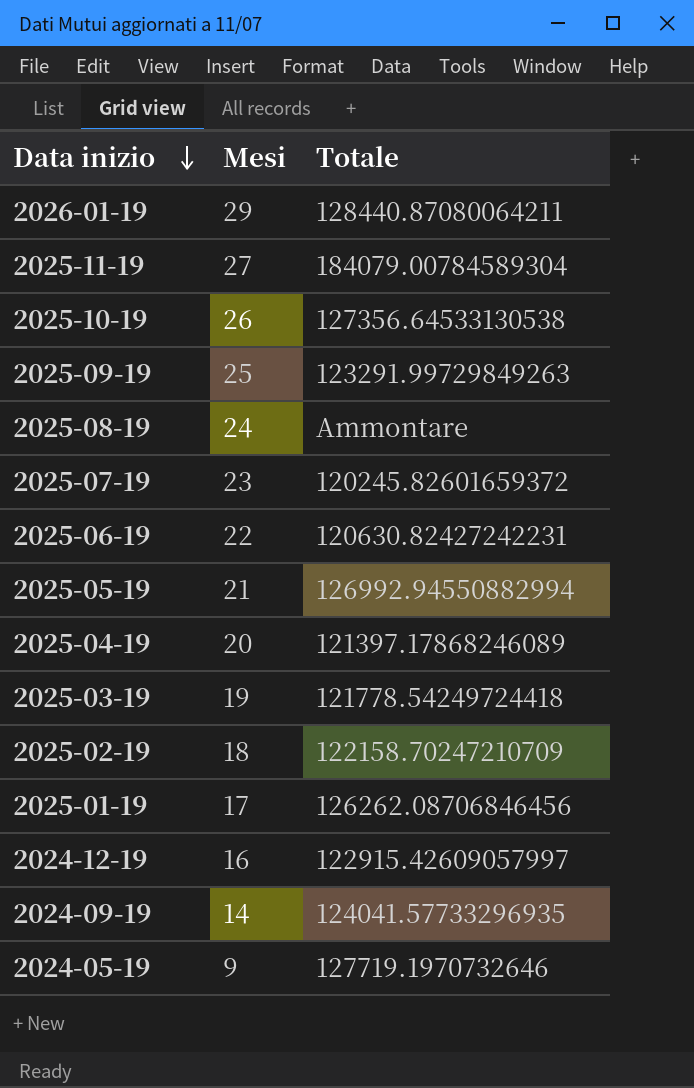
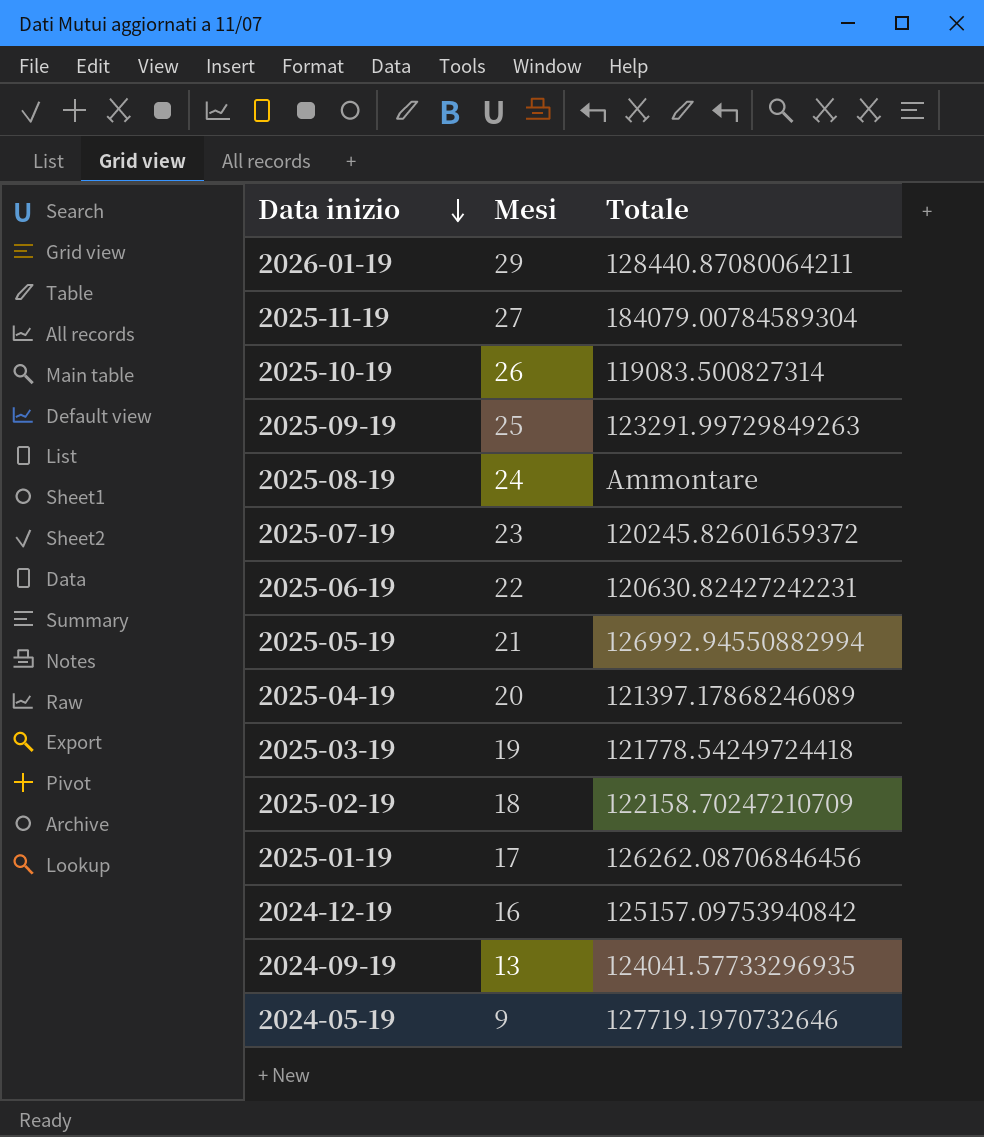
2025-10-19 | Totale: 127356.64533130538 -> 119083.500827314
2024-12-19 | Totale: 122915.42609057997 -> 125157.09753940842
2024-09-19 | Mesi: 14 -> 13

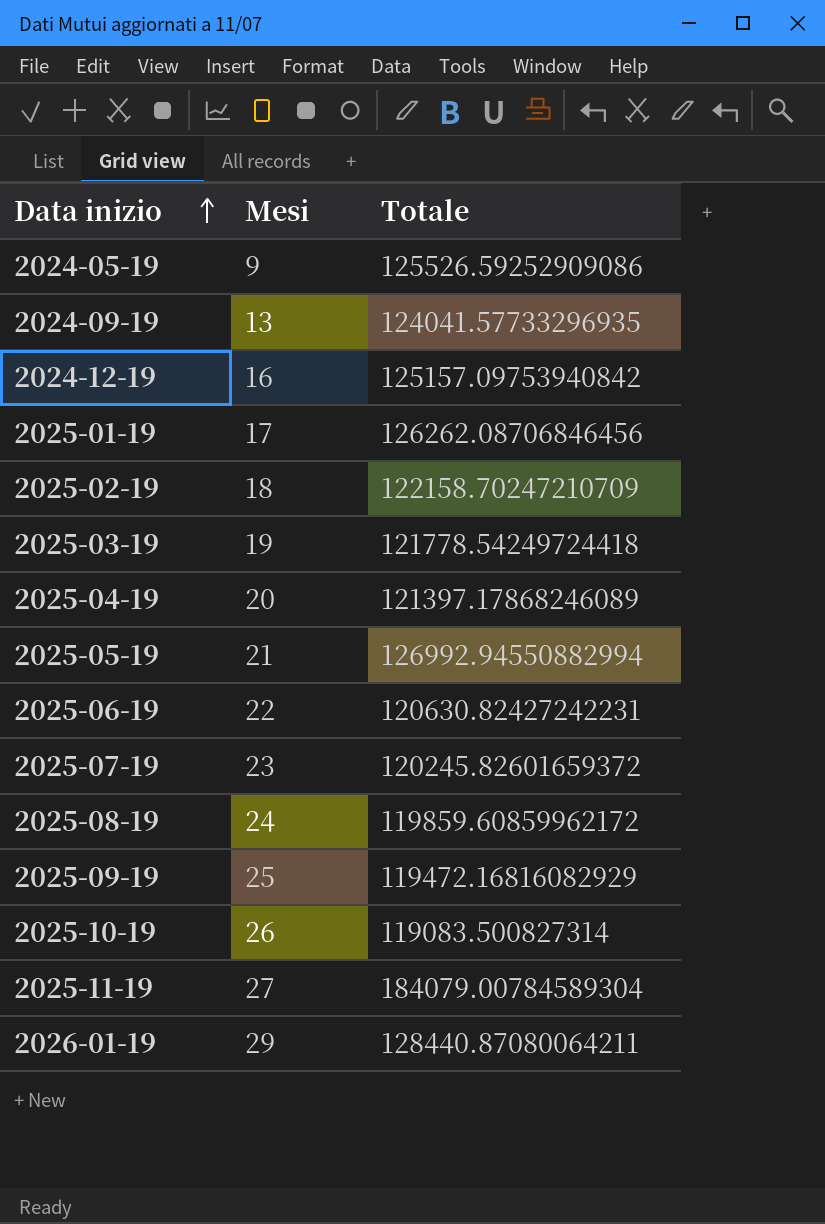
row order: Data inizio descending -> Data inizio ascending
2024-05-19 | Totale: 127719.1970732646 -> 125526.59252909086
2025-08-19 | Totale: Ammontare -> 119859.60859962172
2025-09-19 | Totale: 123291.99729849263 -> 119472.16816082929

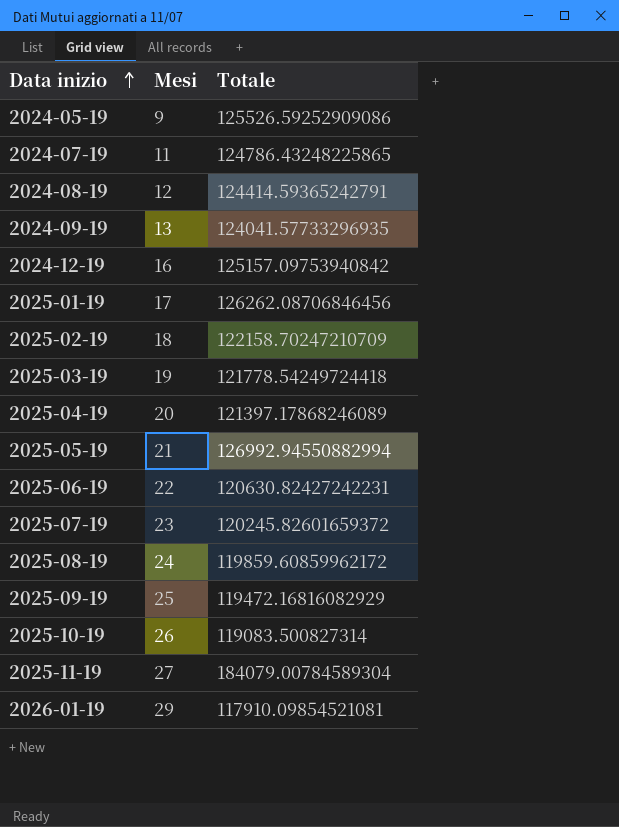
row 2024-07-19: none -> 11 | 124786.43248225865
row 2024-08-19: none -> 12 | 124414.59365242791
2026-01-19 | Totale: 128440.87080064211 -> 117910.09854521081

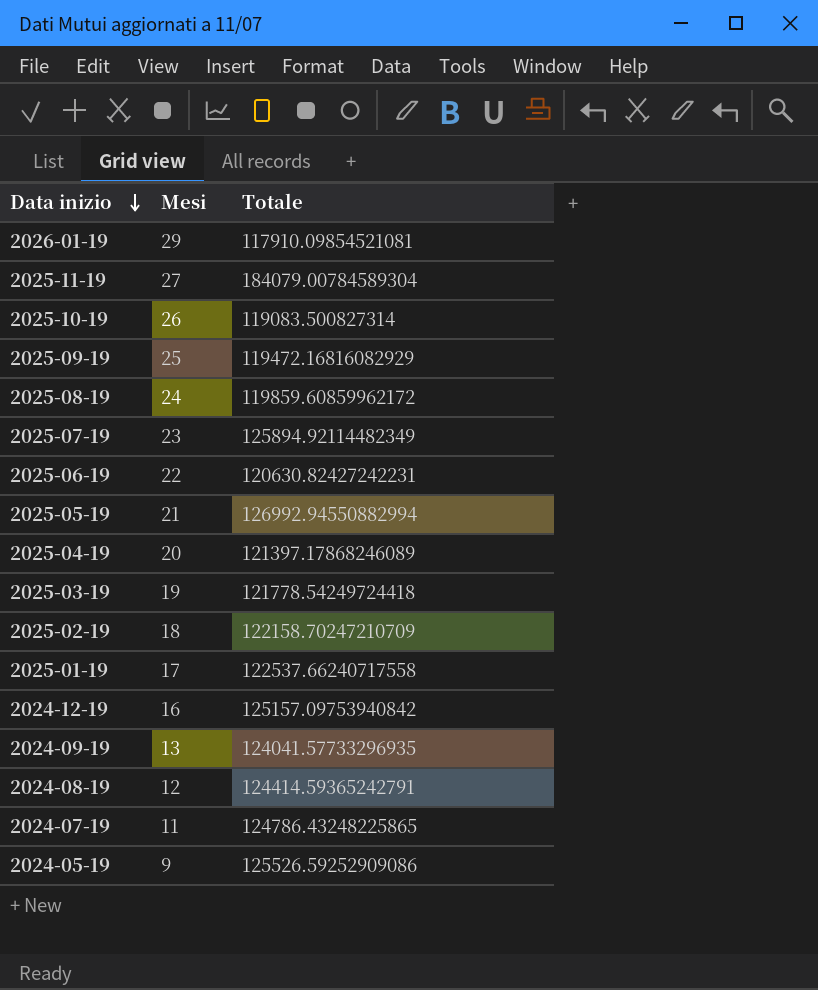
row order: Data inizio ascending -> Data inizio descending
2025-07-19 | Totale: 120245.82601659372 -> 125894.92114482349
2025-01-19 | Totale: 126262.08706846456 -> 122537.66240717558

